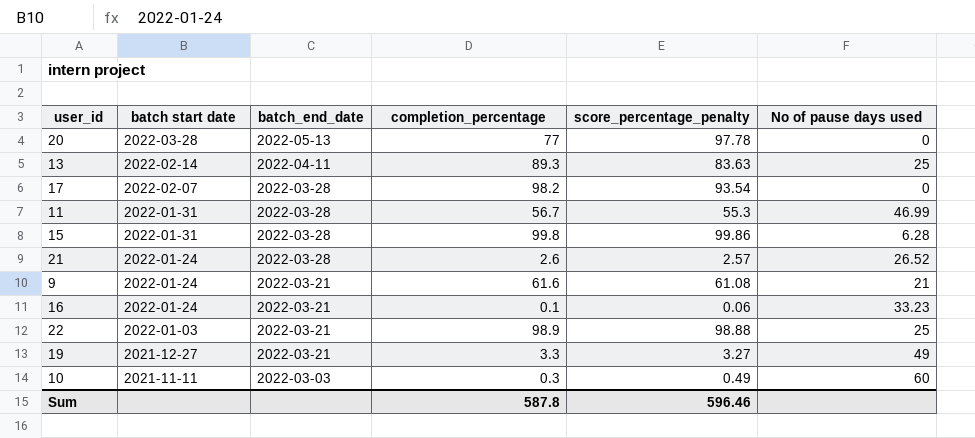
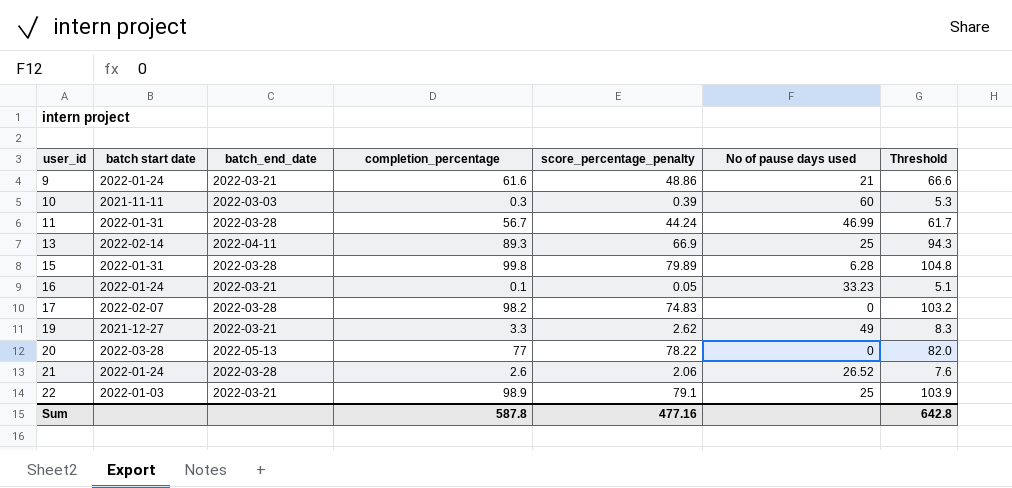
row order: batch start date descending -> user_id ascending
column Threshold | formula: none -> [completion_percentage] + 5
9 | score_percentage_penalty: 61.08 -> 48.86
10 | score_percentage_penalty: 0.49 -> 0.39
11 | score_percentage_penalty: 55.3 -> 44.24
13 | score_percentage_penalty: 83.63 -> 66.9
15 | score_percentage_penalty: 99.86 -> 79.89
16 | score_percentage_penalty: 0.06 -> 0.05
17 | score_percentage_penalty: 93.54 -> 74.83
19 | score_percentage_penalty: 3.27 -> 2.62
20 | score_percentage_penalty: 97.78 -> 78.22
21 | score_percentage_penalty: 2.57 -> 2.06
22 | score_percentage_penalty: 98.88 -> 79.1
Sum | score_percentage_penalty: 596.46 -> 477.16

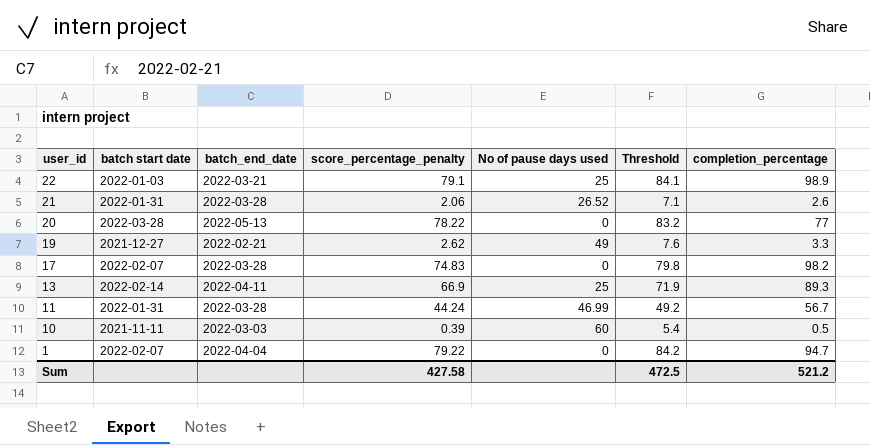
row order: user_id ascending -> user_id descending
column Threshold | formula: [completion_percentage] + 5 -> [score_percentage_penalty] + 5
column completion_percentage | position: 4 -> 7
row 9: 2022-01-24 | 2022-03-21 | 61.6 | 48.86 | 21 | 66.6 -> none
row 15: 2022-01-31 | 2022-03-28 | 99.8 | 79.89 | 6.28 | 104.8 -> none
row 16: 2022-01-24 | 2022-03-21 | 0.1 | 0.05 | 33.23 | 5.1 -> none
21 | batch start date: 2022-01-24 -> 2022-01-31
19 | batch_end_date: 2022-03-21 -> 2022-02-21
10 | completion_percentage: 0.3 -> 0.5
row 1: none -> 2022-02-07 | 2022-04-04 | 79.22 | 0 | 84.2 | 94.7
Sum | score_percentage_penalty: 477.16 -> 427.58
Sum | Threshold: 642.8 -> 472.5
Sum | completion_percentage: 587.8 -> 521.2

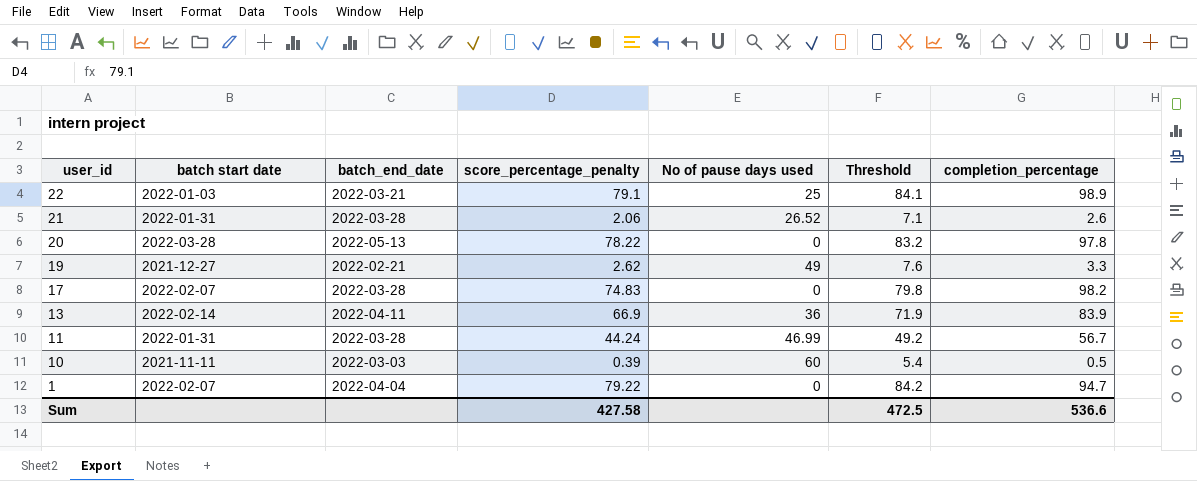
20 | completion_percentage: 77 -> 97.8
13 | No of pause days used: 25 -> 36
13 | completion_percentage: 89.3 -> 83.9
Sum | completion_percentage: 521.2 -> 536.6

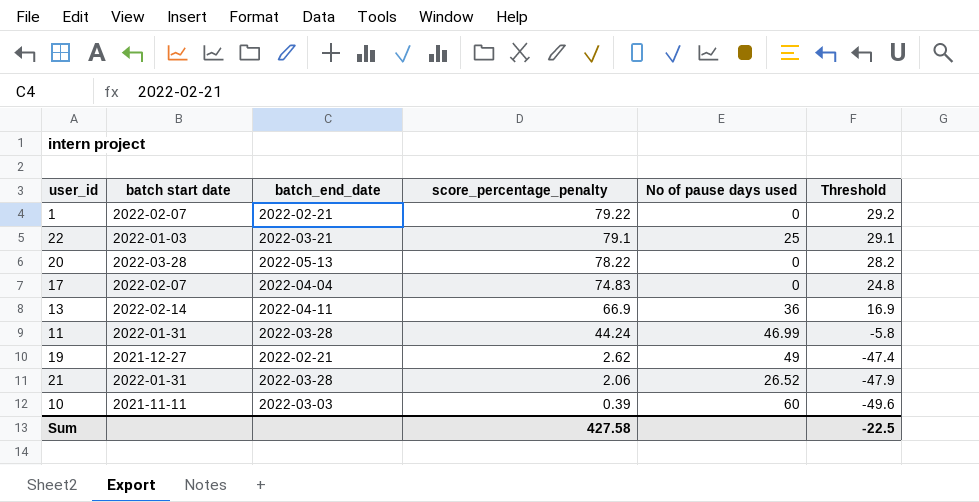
row order: user_id descending -> score_percentage_penalty descending
column completion_percentage | position: 7 -> none
column Threshold | formula: [score_percentage_penalty] + 5 -> [score_percentage_penalty] - 50
1 | batch_end_date: 2022-04-04 -> 2022-02-21
17 | batch_end_date: 2022-03-28 -> 2022-04-04
Sum | Threshold: 472.5 -> -22.5

